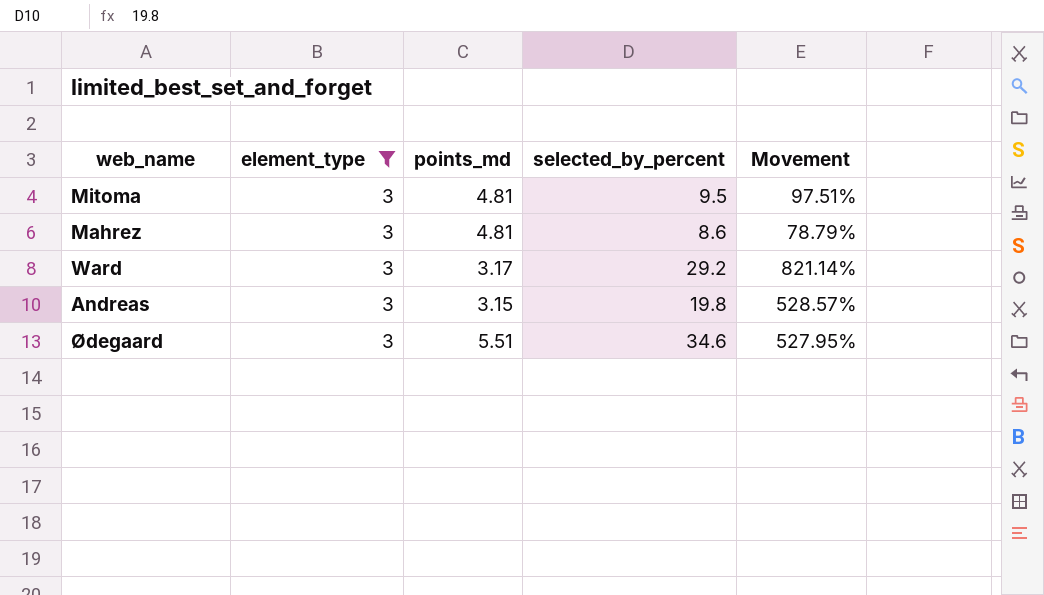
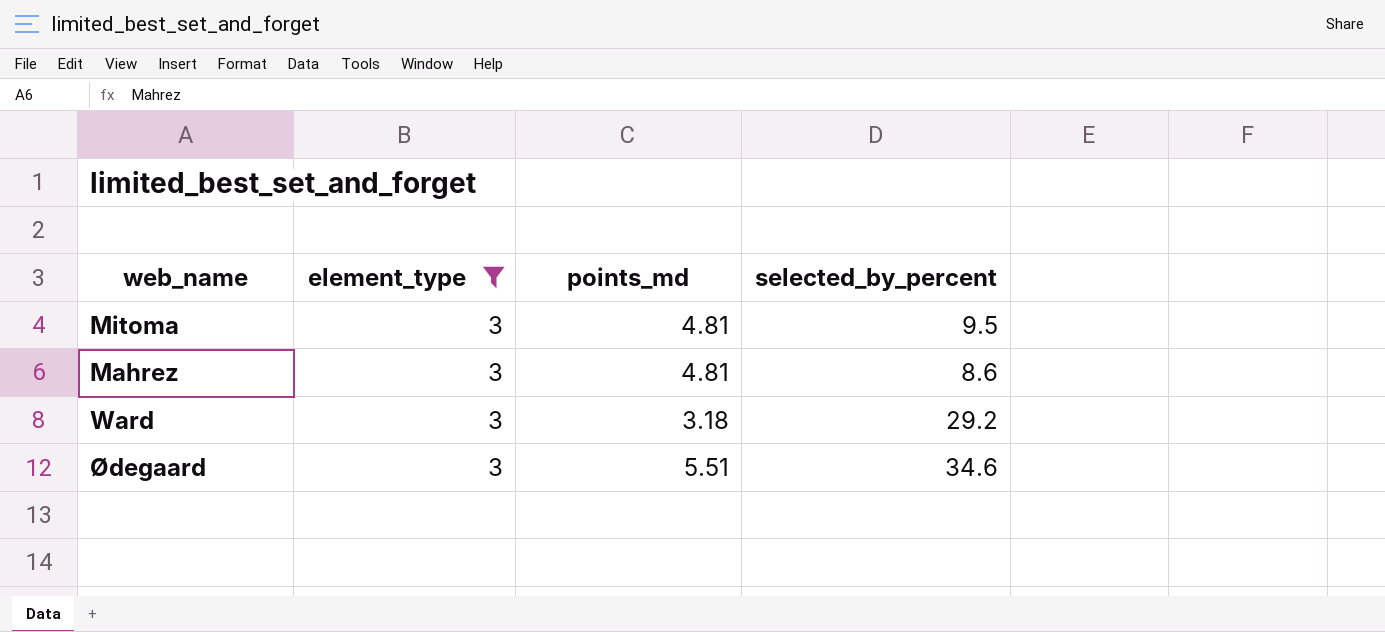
column Movement | formula: ([selected_by_percent] - [points_md]) / [points_md] -> none
row Andreas: 3 | 3.15 | 19.8 | 528.57% -> none
Ward | points_md: 3.17 -> 3.18

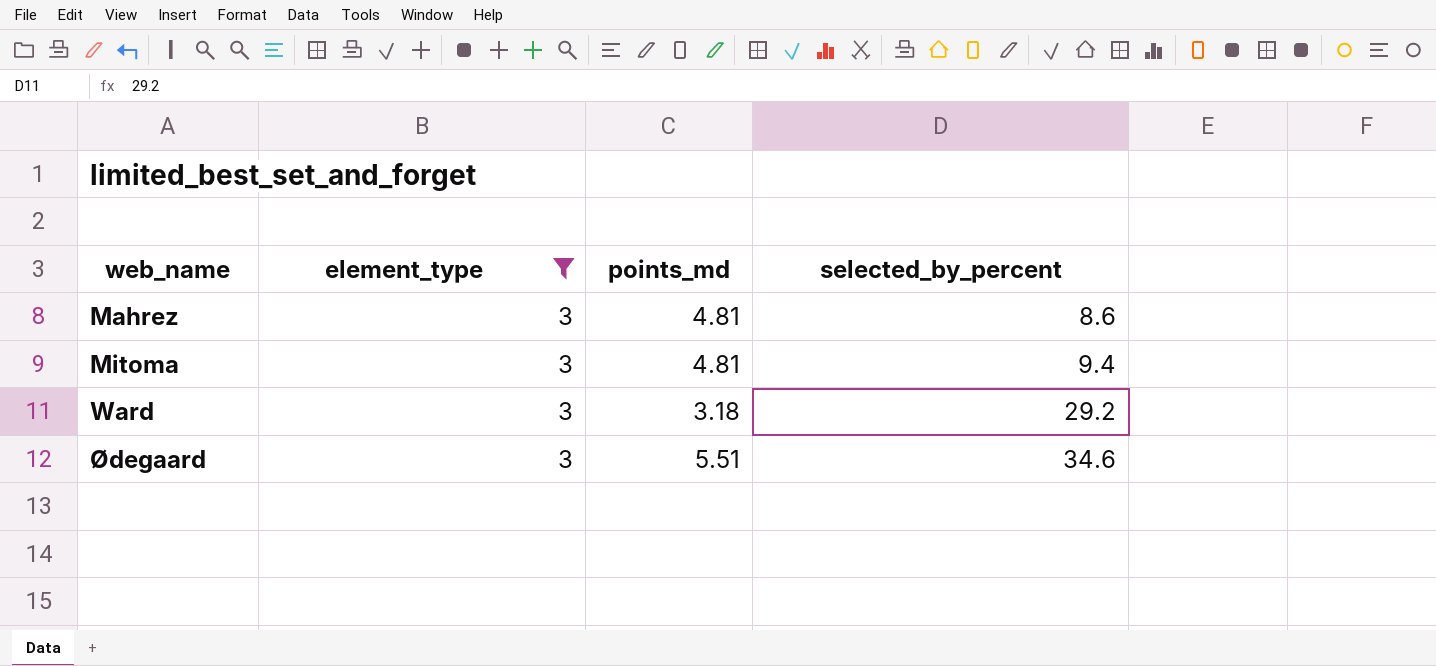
row order: none -> web_name ascending
Mitoma | selected_by_percent: 9.5 -> 9.4

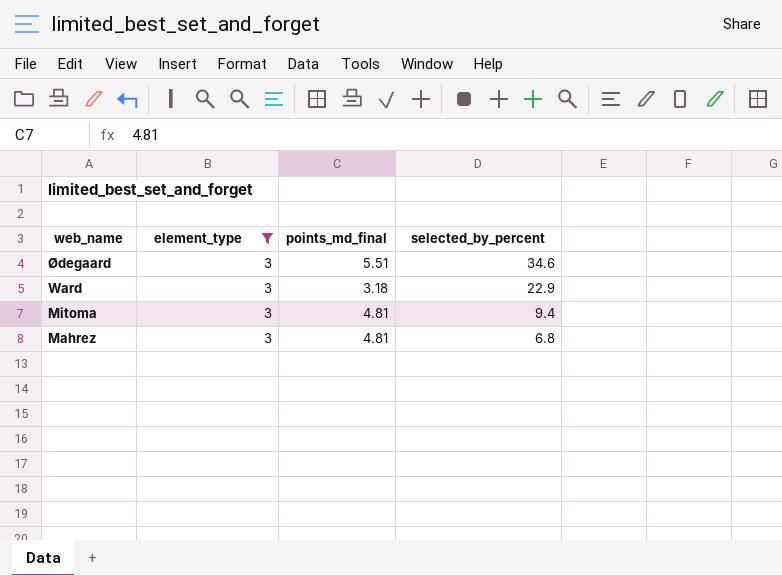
row order: web_name ascending -> web_name descending
column name: points_md -> points_md_final
Ward | selected_by_percent: 29.2 -> 22.9
Mahrez | selected_by_percent: 8.6 -> 6.8

